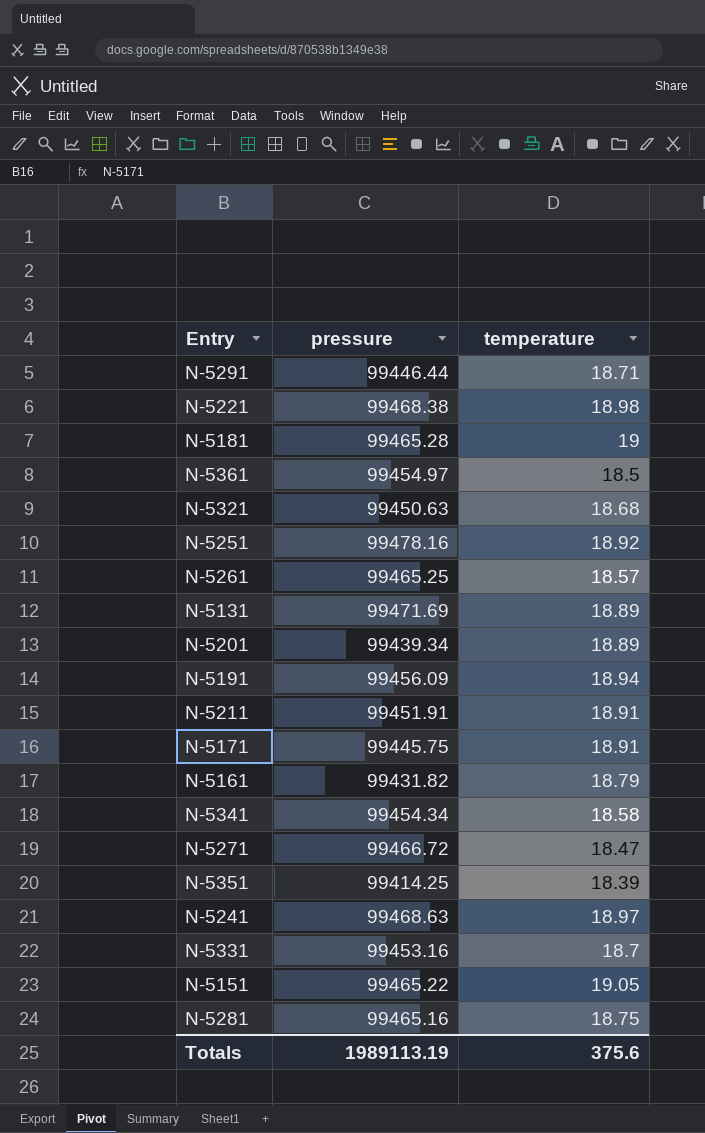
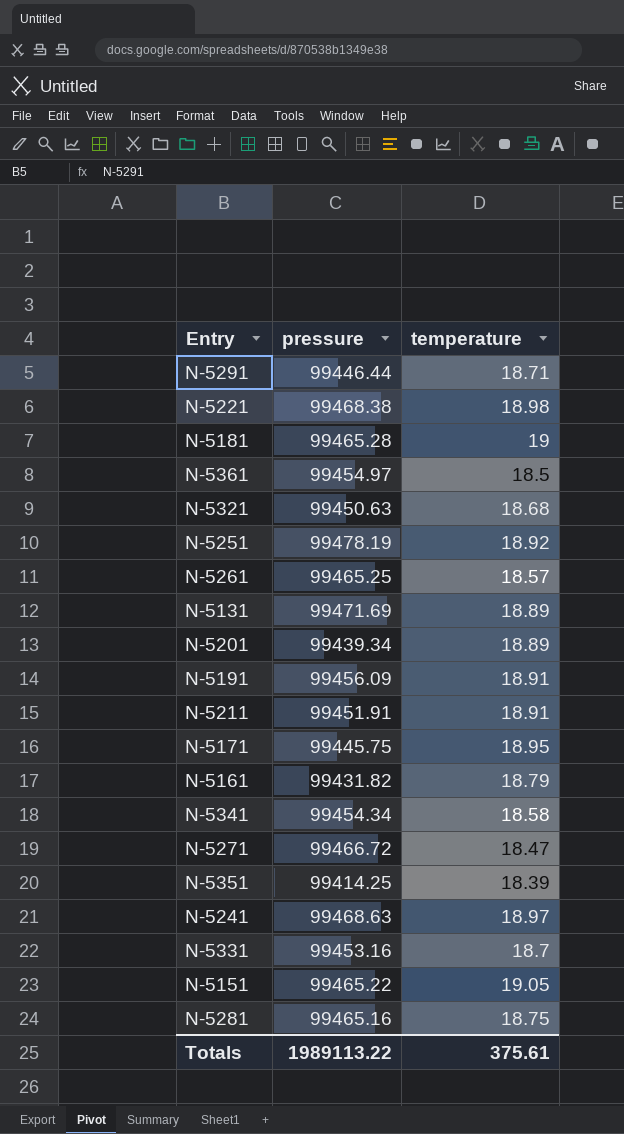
N-5251 | pressure: 99478.16 -> 99478.19
N-5191 | temperature: 18.94 -> 18.91
N-5171 | temperature: 18.91 -> 18.95
Totals | pressure: 1989113.19 -> 1989113.22
Totals | temperature: 375.6 -> 375.61

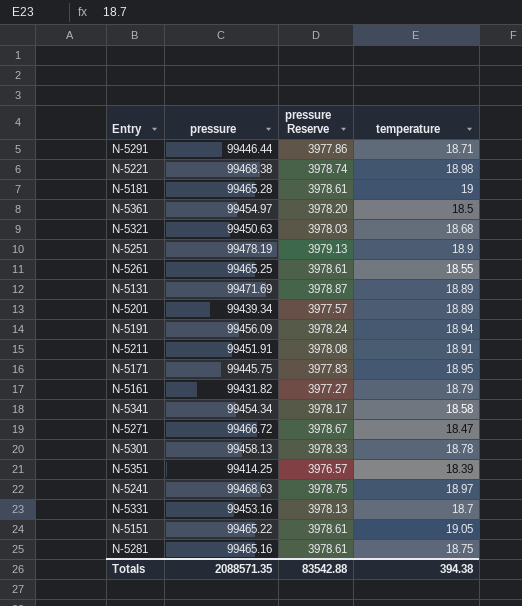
column pressure Reserve | formula: none -> [pressure] * 0.04
N-5251 | temperature: 18.92 -> 18.9
N-5261 | temperature: 18.57 -> 18.55
N-5191 | temperature: 18.91 -> 18.94
row N-5301: none -> 99458.13 | 3978.33 | 18.78
Totals | pressure: 1989113.22 -> 2088571.35
Totals | temperature: 375.61 -> 394.38

